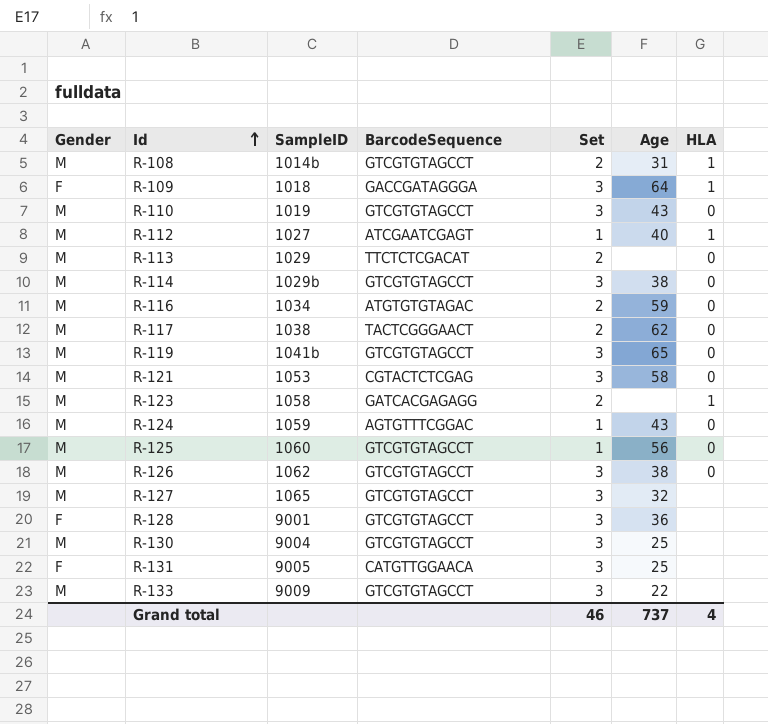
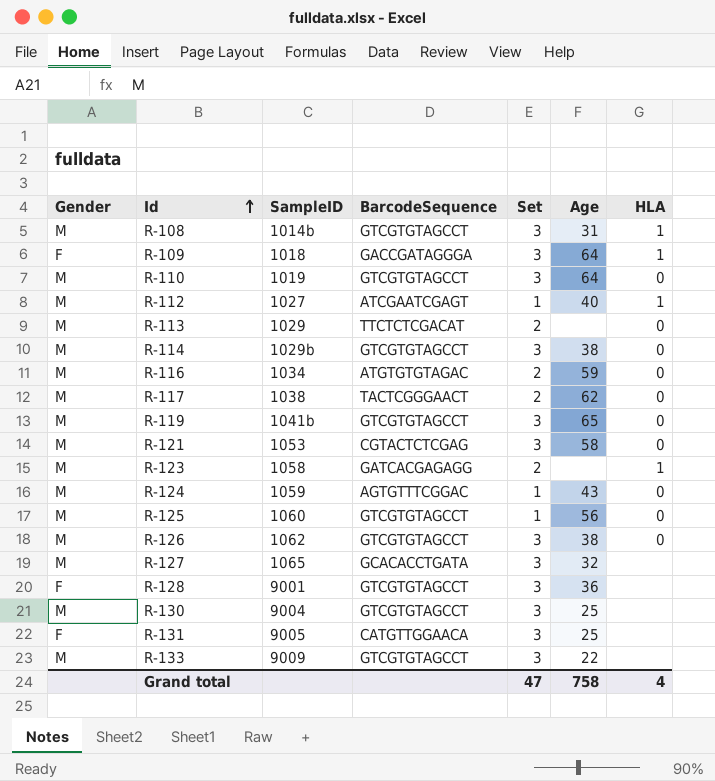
R-108 | Set: 2 -> 3
R-110 | Age: 43 -> 64
R-127 | BarcodeSequence: GTCGTGTAGCCT -> GCACACCTGATA
Grand total | Set: 46 -> 47
Grand total | Age: 737 -> 758

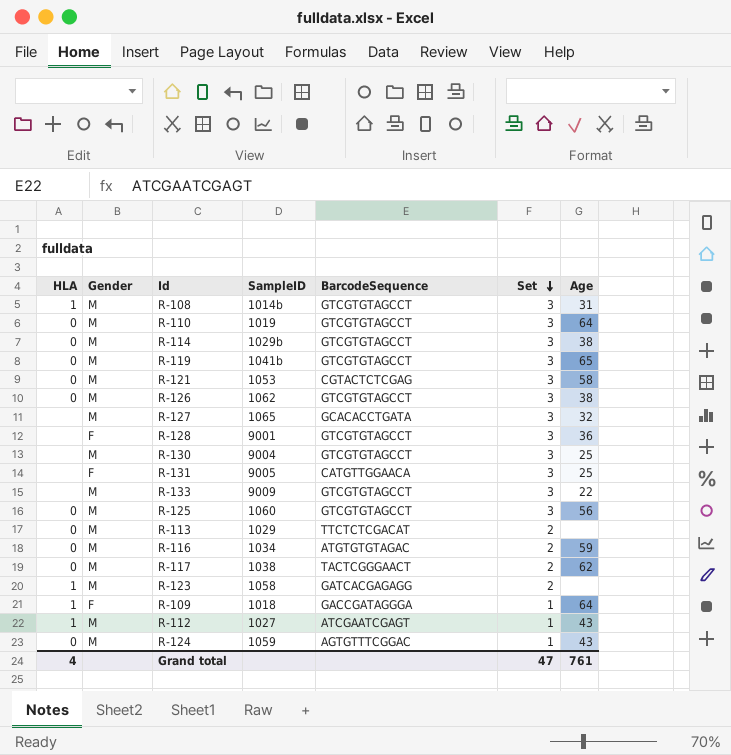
row order: Id ascending -> Set descending
column HLA | position: 7 -> 1
R-125 | Set: 1 -> 3
R-109 | Set: 3 -> 1
R-112 | Age: 40 -> 43
Grand total | Age: 758 -> 761

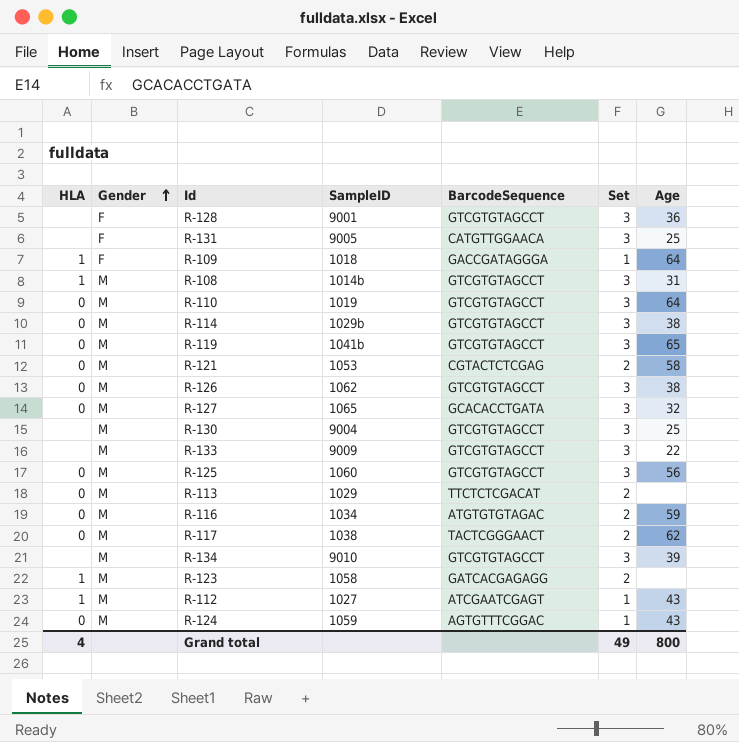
row order: Set descending -> Gender ascending
R-121 | Set: 3 -> 2
R-127 | HLA: none -> 0
row R-134: none -> none | M | 9010 | GTCGTGTAGCCT | 3 | 39
Grand total | Set: 47 -> 49
Grand total | Age: 761 -> 800

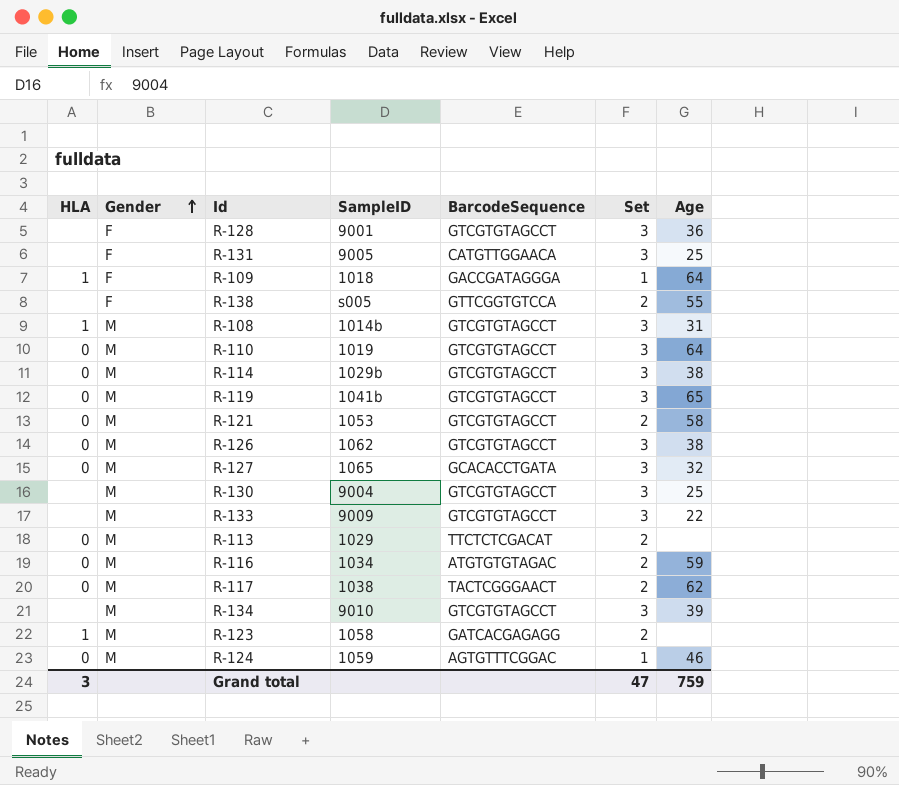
row R-125: 0 | M | 1060 | GTCGTGTAGCCT | 3 | 56 -> none
row R-112: 1 | M | 1027 | ATCGAATCGAGT | 1 | 43 -> none
row R-138: none -> none | F | s005 | GTTCGGTGTCCA | 2 | 55
R-121 | BarcodeSequence: CGTACTCTCGAG -> GTCGTGTAGCCT
R-124 | Age: 43 -> 46
Grand total | HLA: 4 -> 3
Grand total | Set: 49 -> 47
Grand total | Age: 800 -> 759

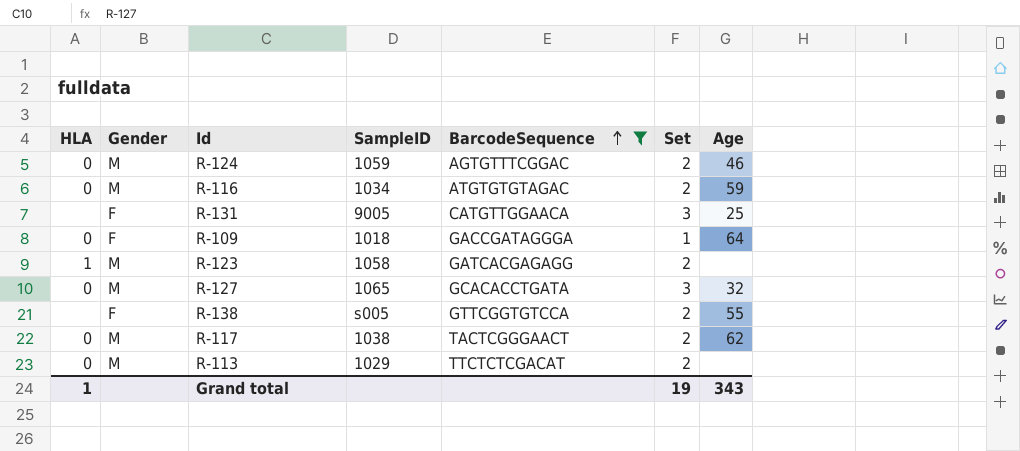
filter: none -> BarcodeSequence != GTCGTGTAGCCT
row order: Gender ascending -> BarcodeSequence ascending
R-124 | Set: 1 -> 2
R-109 | HLA: 1 -> 0
Grand total | HLA: 3 -> 1
Grand total | Set: 47 -> 19
Grand total | Age: 759 -> 343

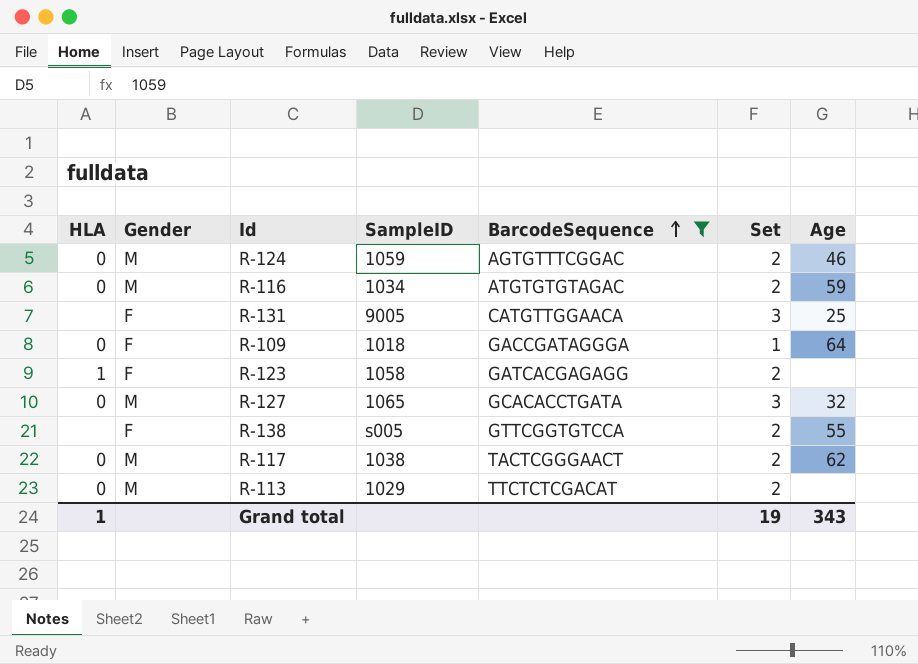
R-123 | Gender: M -> F

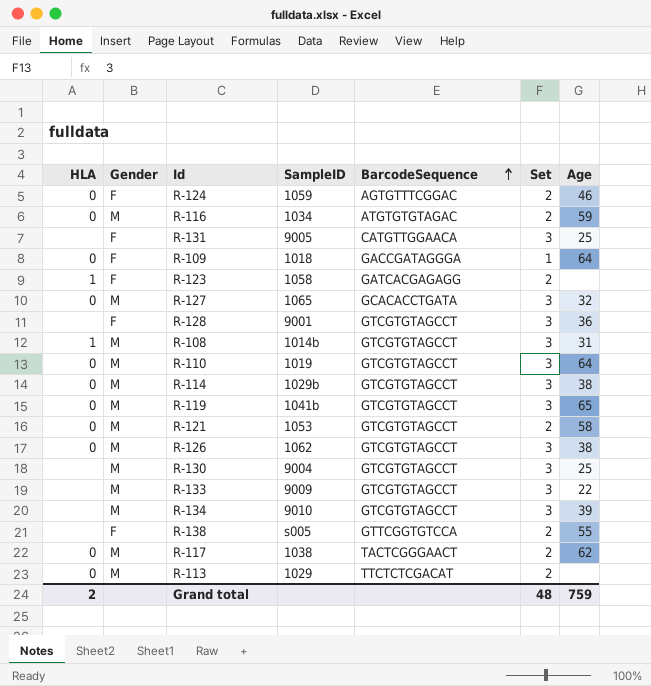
filter: BarcodeSequence != GTCGTGTAGCCT -> none
R-124 | Gender: M -> F
Grand total | HLA: 1 -> 2
Grand total | Set: 19 -> 48
Grand total | Age: 343 -> 759

